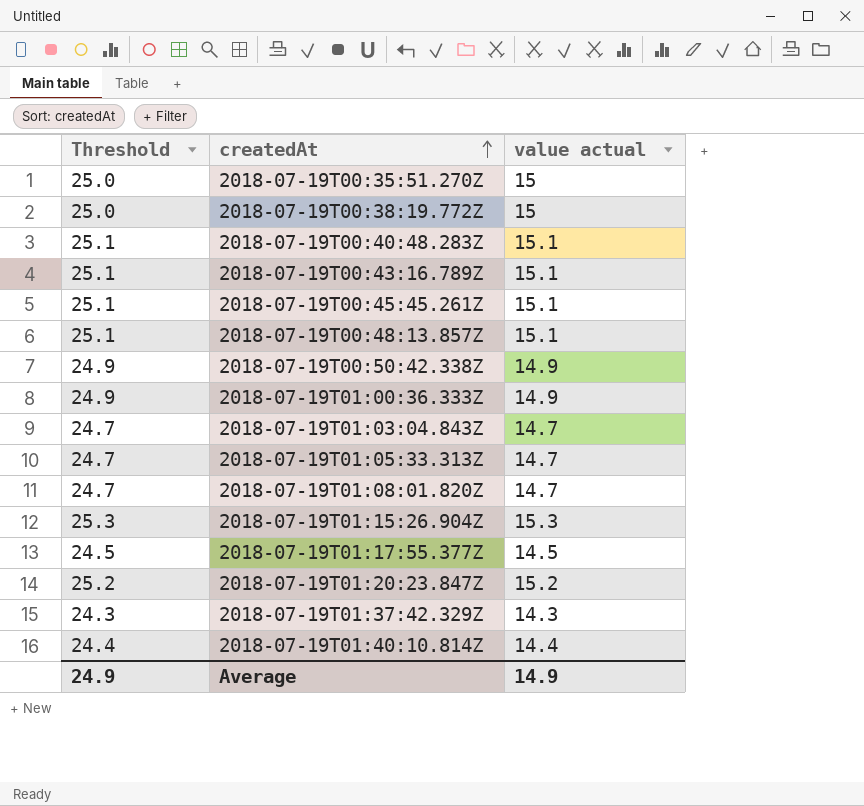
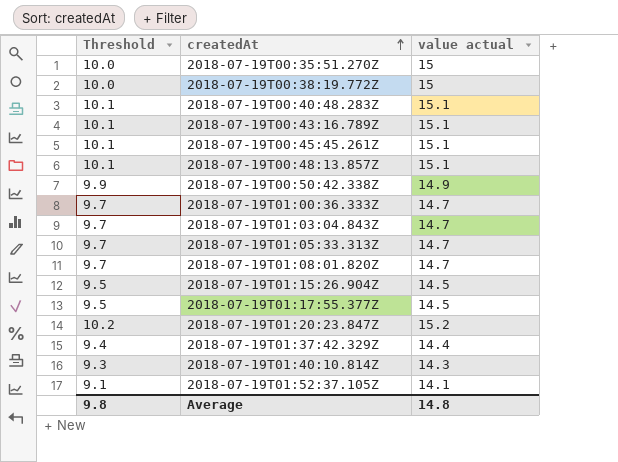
column Threshold | formula: [value actual] + 10 -> [value actual] - 5
2018-07-19T01:00:36.333Z | value actual: 14.9 -> 14.7
2018-07-19T01:15:26.904Z | value actual: 15.3 -> 14.5
2018-07-19T01:37:42.329Z | value actual: 14.3 -> 14.4
2018-07-19T01:40:10.814Z | value actual: 14.4 -> 14.3
row 2018-07-19T01:52:37.105Z: none -> 9.1 | 14.1
Average | Threshold: 24.9 -> 9.8
Average | value actual: 14.9 -> 14.8

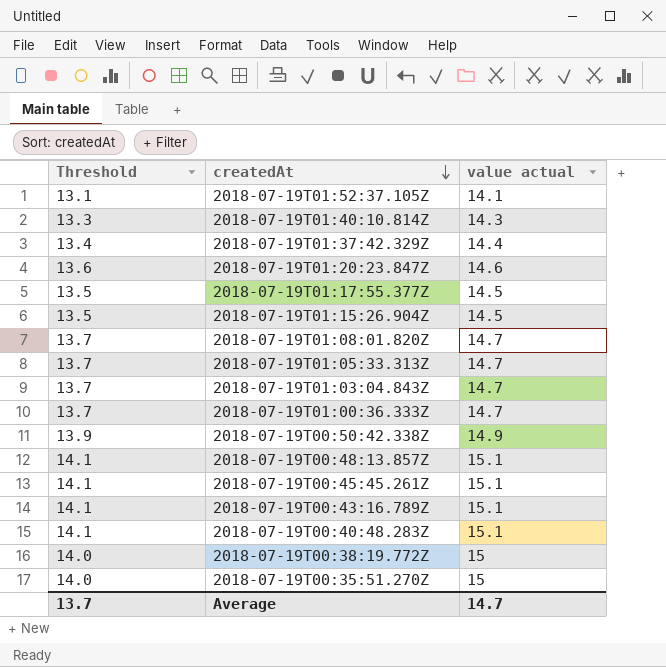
row order: createdAt ascending -> createdAt descending
column Threshold | formula: [value actual] - 5 -> [value actual] - 1
2018-07-19T01:20:23.847Z | value actual: 15.2 -> 14.6
Average | Threshold: 9.8 -> 13.7
Average | value actual: 14.8 -> 14.7

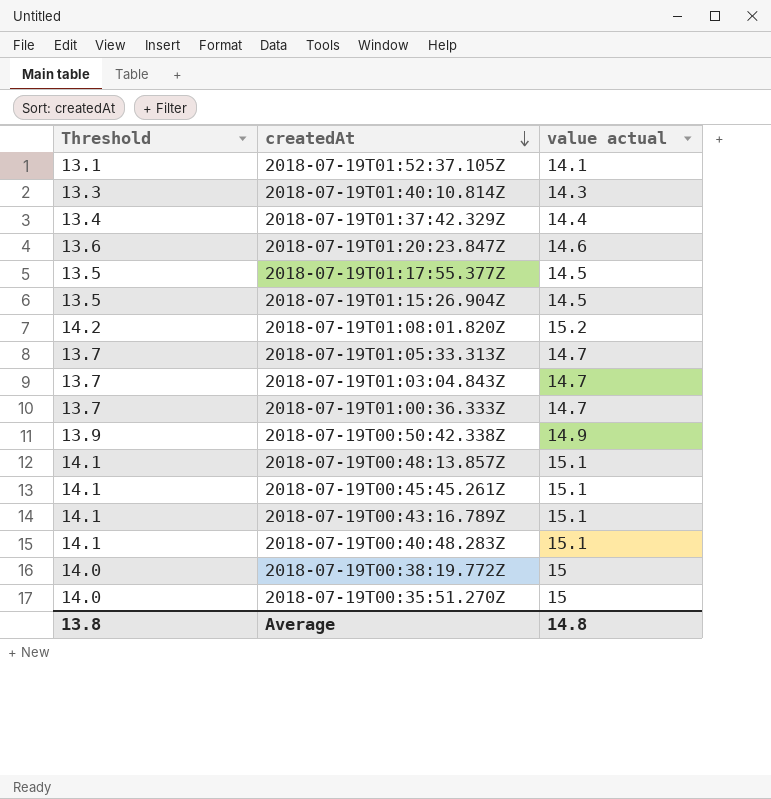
2018-07-19T01:08:01.820Z | Threshold: 13.7 -> 14.2
2018-07-19T01:08:01.820Z | value actual: 14.7 -> 15.2
Average | Threshold: 13.7 -> 13.8
Average | value actual: 14.7 -> 14.8

